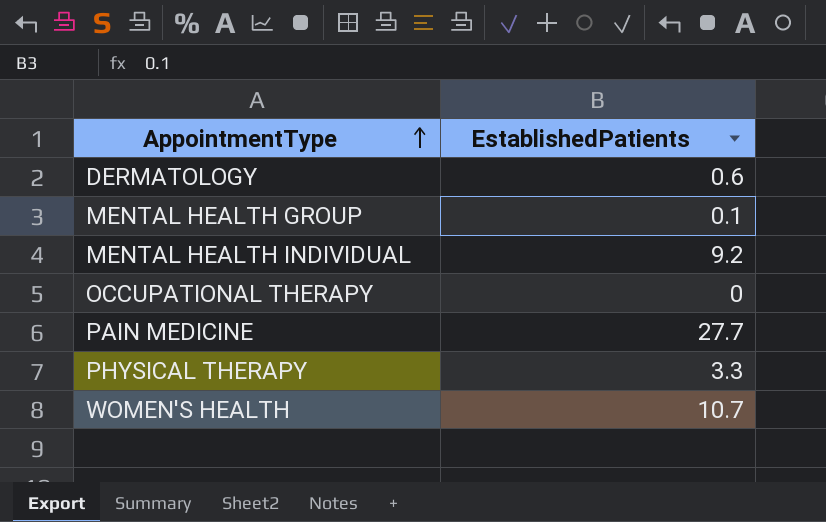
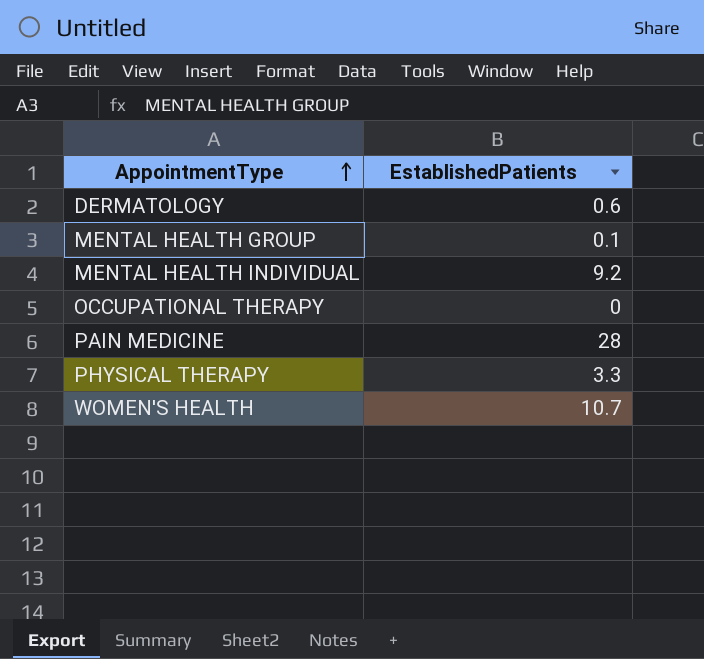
PAIN MEDICINE | EstablishedPatients: 27.7 -> 28

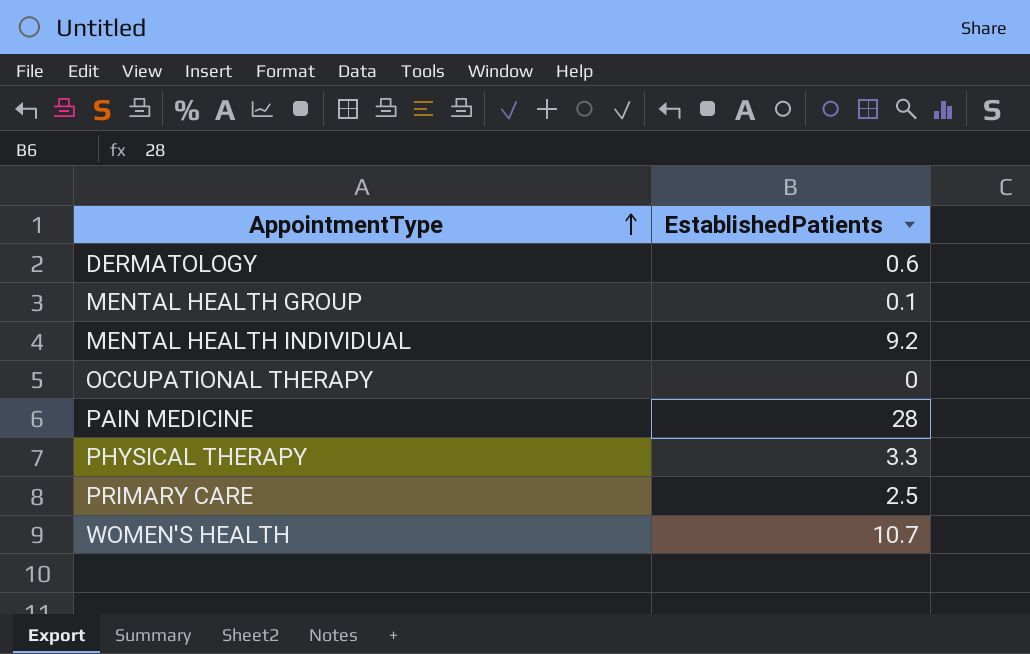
row PRIMARY CARE: none -> 2.5

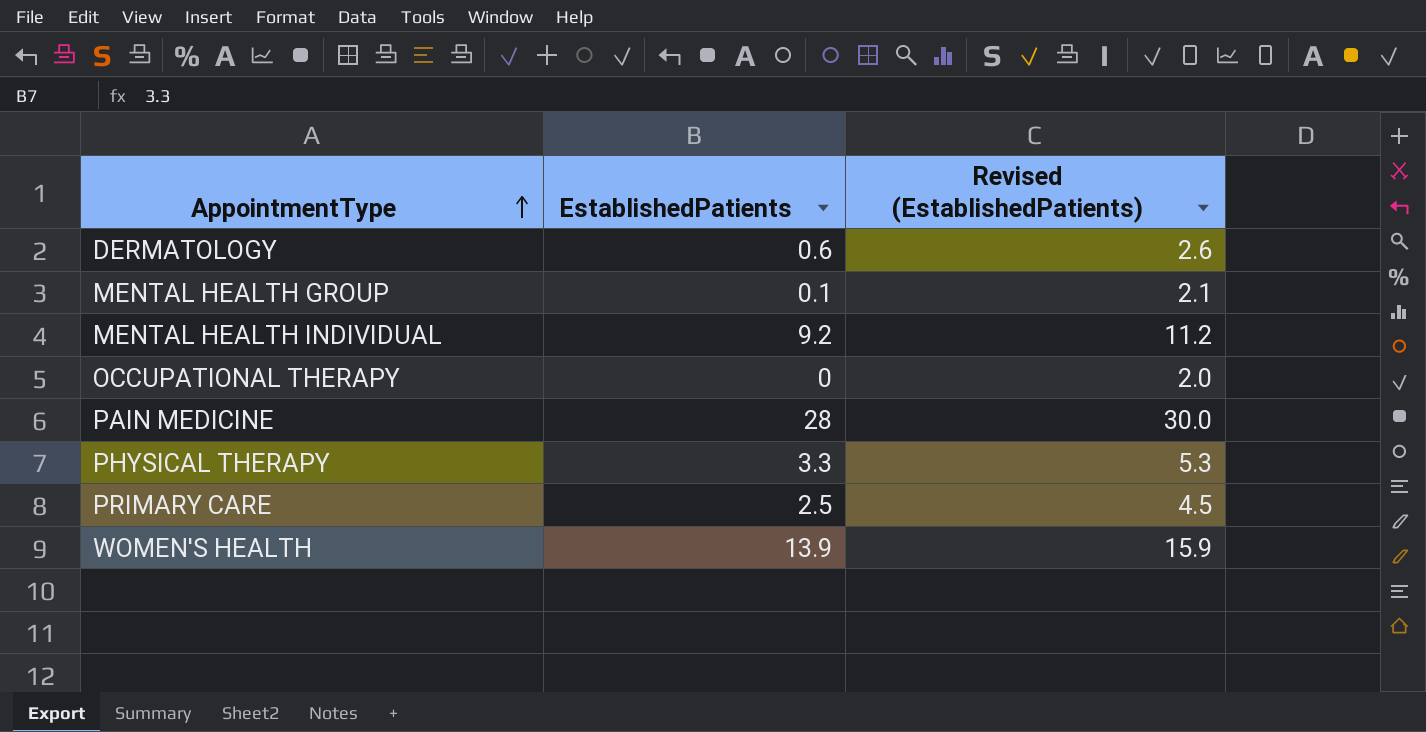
column Revised (EstablishedPatients) | formula: none -> [EstablishedPatients] + 2
WOMEN'S HEALTH | EstablishedPatients: 10.7 -> 13.9

